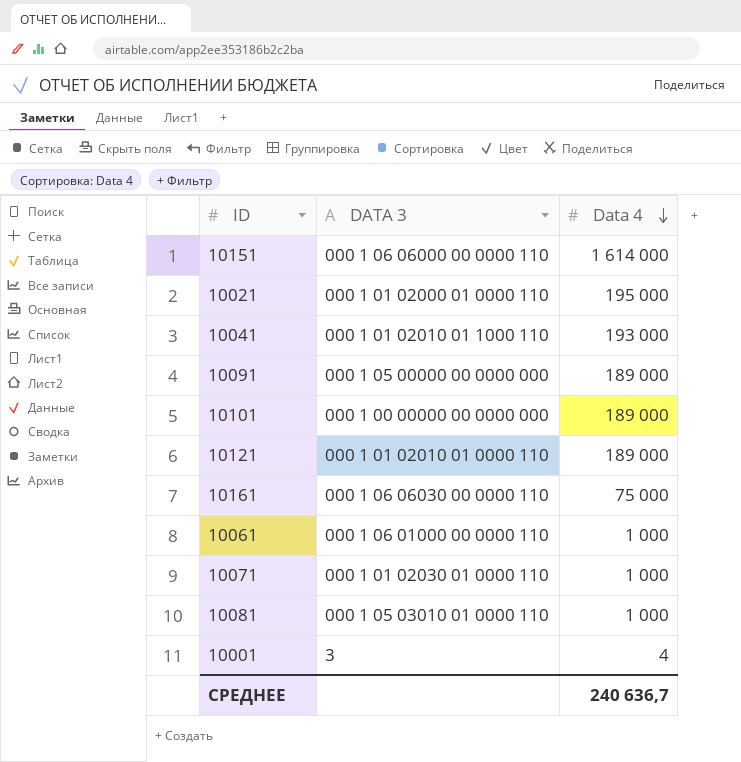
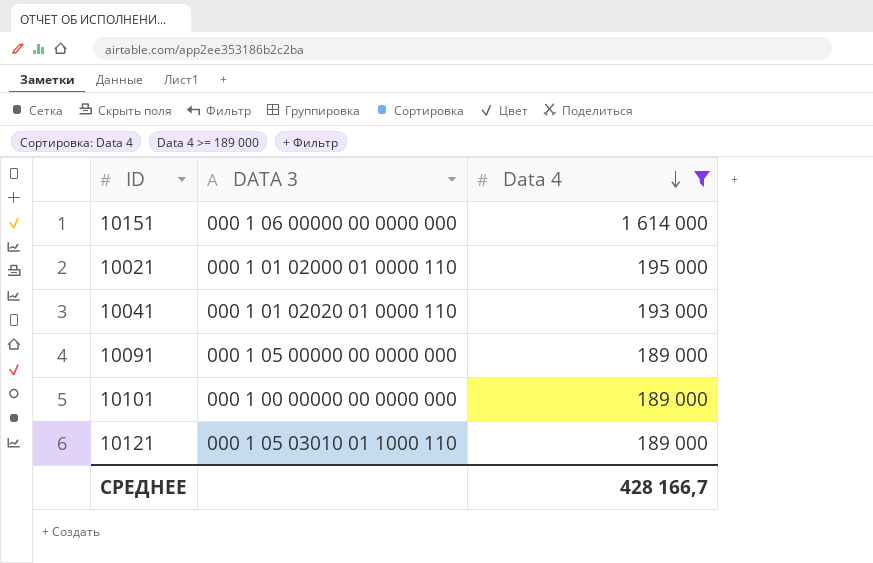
filter: none -> Data 4 >= 189 000
10151 | DATA 3: 000 1 06 06000 00 0000 110 -> 000 1 06 00000 00 0000 000
10041 | DATA 3: 000 1 01 02010 01 1000 110 -> 000 1 01 02020 01 0000 110
10121 | DATA 3: 000 1 01 02010 01 0000 110 -> 000 1 05 03010 01 1000 110
СРЕДНЕЕ | Data 4: 240 636,7 -> 428 166,7

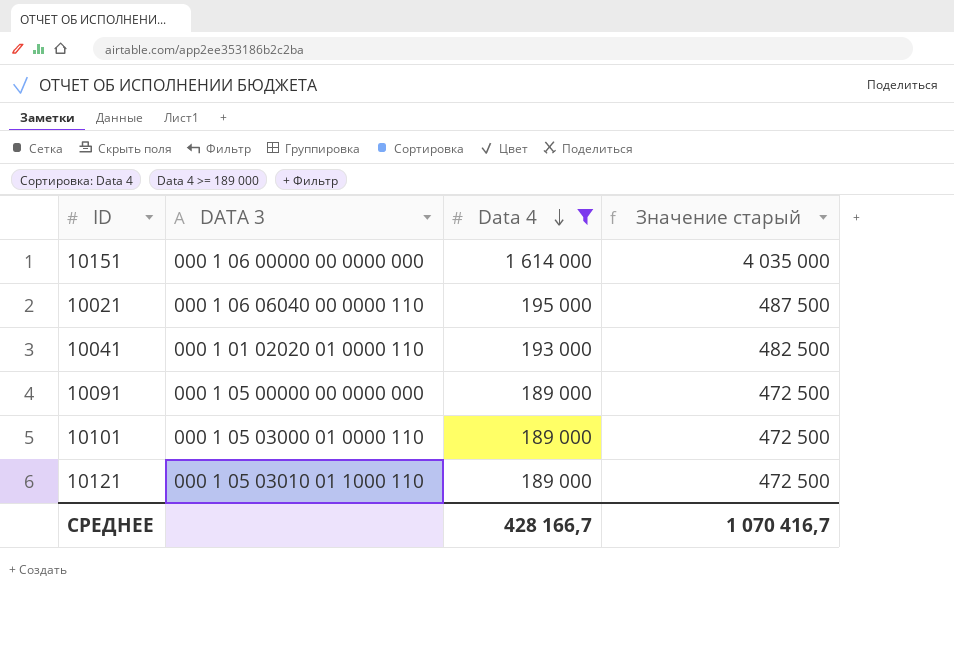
column Значение старый | formula: none -> [Data 4] * 2,5
10021 | DATA 3: 000 1 01 02000 01 0000 110 -> 000 1 06 06040 00 0000 110
10101 | DATA 3: 000 1 00 00000 00 0000 000 -> 000 1 05 03000 01 0000 110

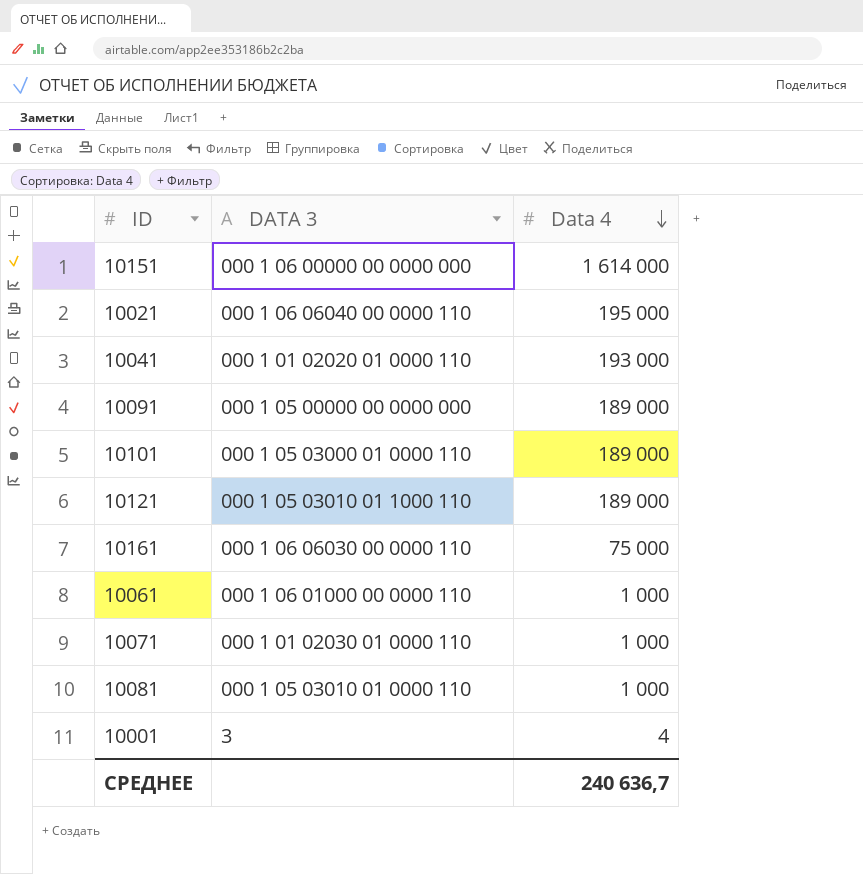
filter: Data 4 >= 189 000 -> none
column Значение старый | formula: [Data 4] * 2,5 -> none
СРЕДНЕЕ | Data 4: 428 166,7 -> 240 636,7

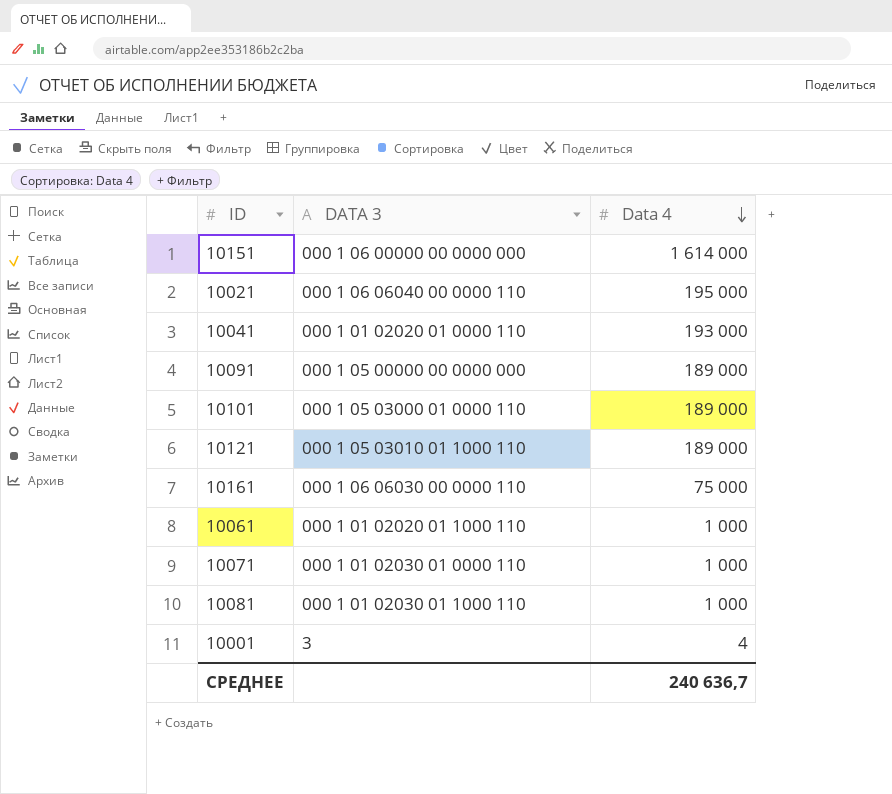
10061 | DATA 3: 000 1 06 01000 00 0000 110 -> 000 1 01 02020 01 1000 110
10081 | DATA 3: 000 1 05 03010 01 0000 110 -> 000 1 01 02030 01 1000 110

